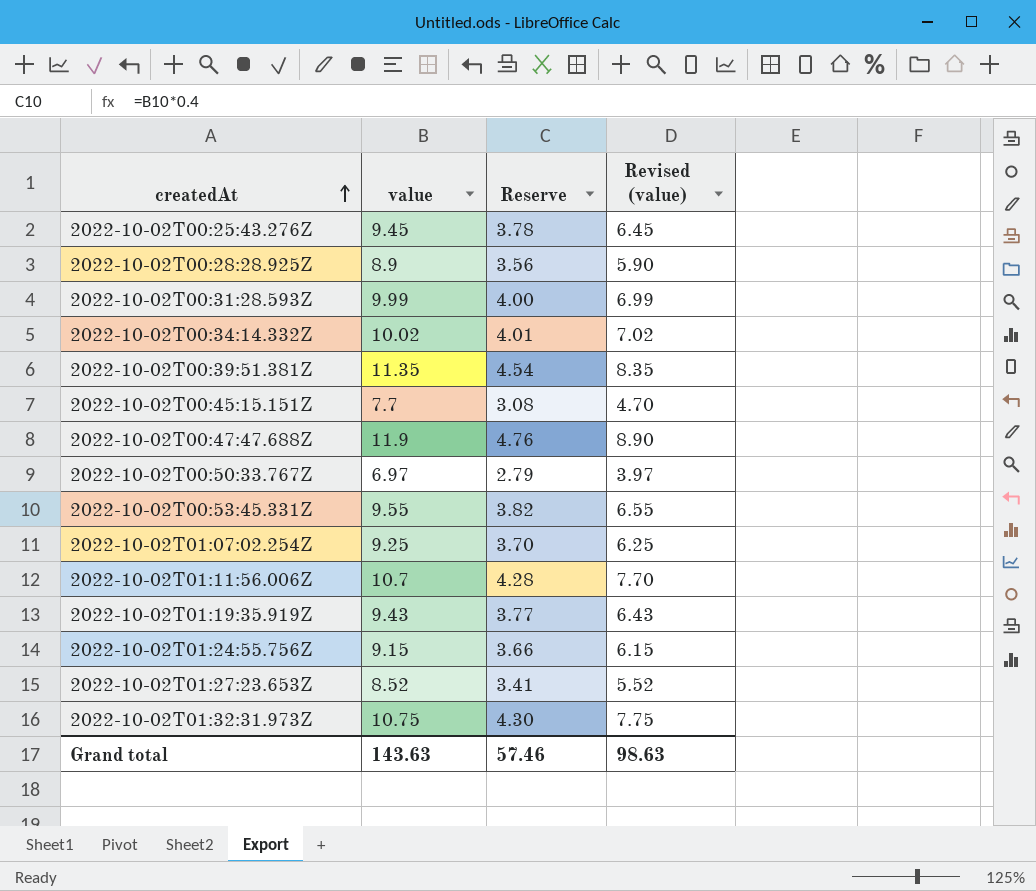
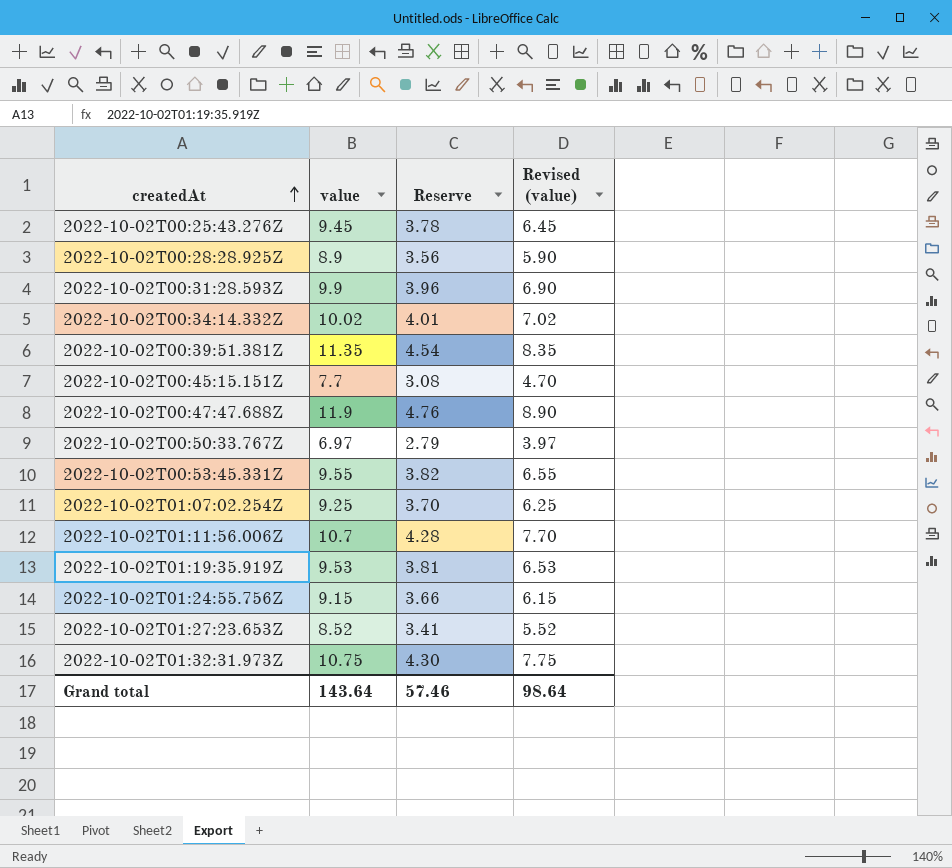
2022-10-02T00:31:28.593Z | value: 9.99 -> 9.9
2022-10-02T00:31:28.593Z | Reserve: 4.00 -> 3.96
2022-10-02T00:31:28.593Z | Revised (value): 6.99 -> 6.90
2022-10-02T01:19:35.919Z | value: 9.43 -> 9.53
2022-10-02T01:19:35.919Z | Reserve: 3.77 -> 3.81
2022-10-02T01:19:35.919Z | Revised (value): 6.43 -> 6.53
Grand total | value: 143.63 -> 143.64
Grand total | Revised (value): 98.63 -> 98.64

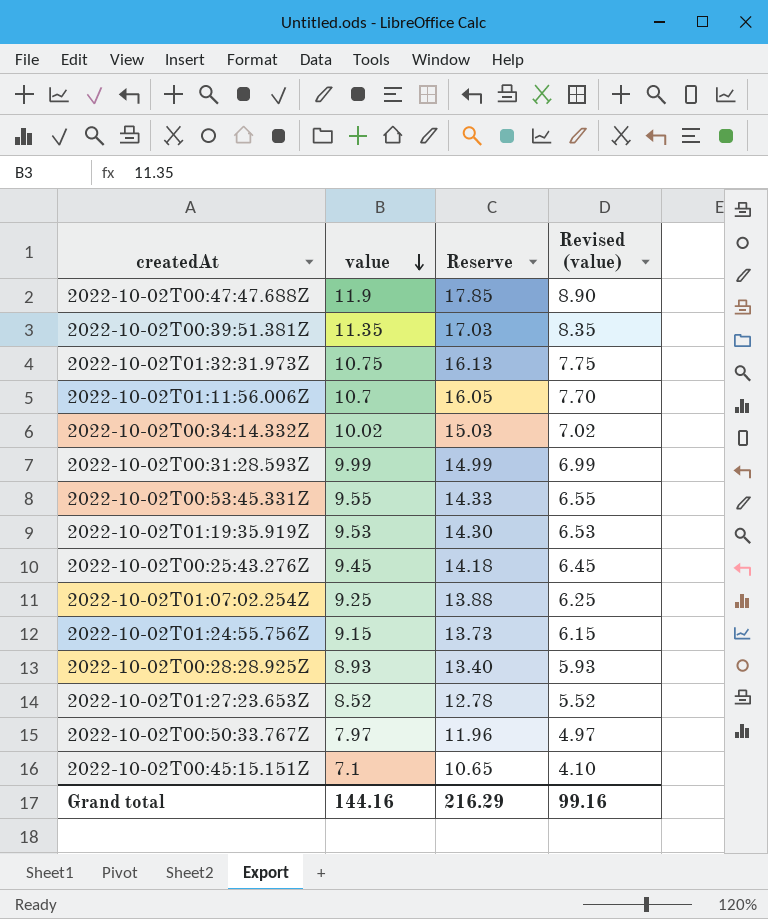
row order: createdAt ascending -> value descending
column Reserve | formula: [value] * 0.4 -> [value] * 1.5
2022-10-02T00:31:28.593Z | value: 9.9 -> 9.99
2022-10-02T00:31:28.593Z | Revised (value): 6.90 -> 6.99
2022-10-02T00:28:28.925Z | value: 8.9 -> 8.93
2022-10-02T00:28:28.925Z | Revised (value): 5.90 -> 5.93
2022-10-02T00:50:33.767Z | value: 6.97 -> 7.97
2022-10-02T00:50:33.767Z | Revised (value): 3.97 -> 4.97
2022-10-02T00:45:15.151Z | value: 7.7 -> 7.1
2022-10-02T00:45:15.151Z | Revised (value): 4.70 -> 4.10
Grand total | value: 143.64 -> 144.16
Grand total | Reserve: 57.46 -> 216.29
Grand total | Revised (value): 98.64 -> 99.16

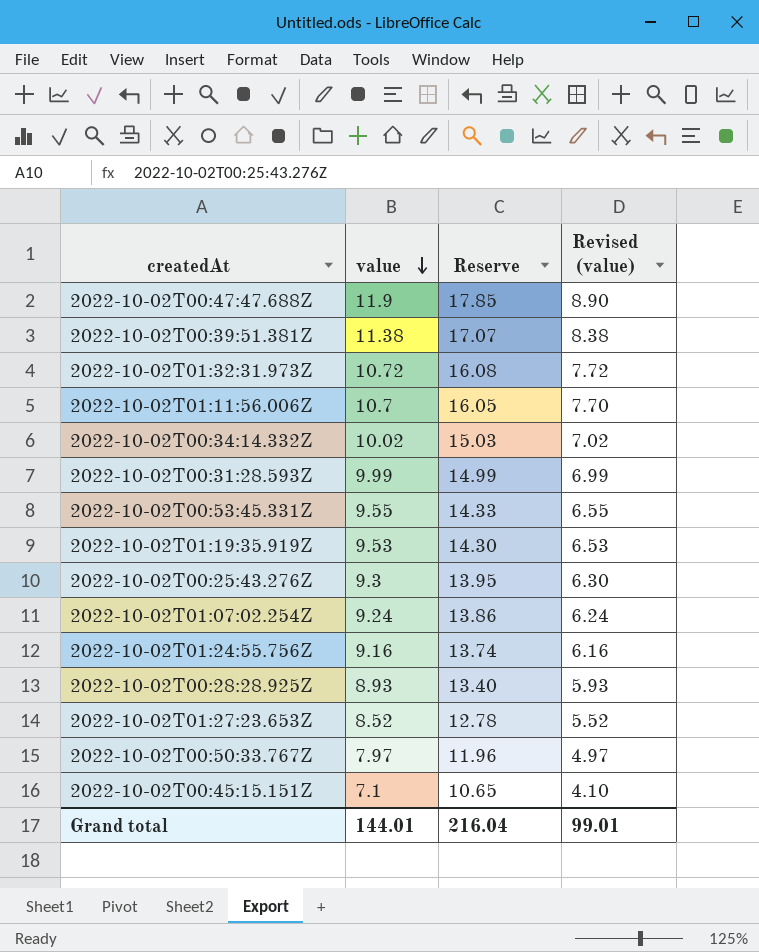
2022-10-02T00:39:51.381Z | value: 11.35 -> 11.38
2022-10-02T00:39:51.381Z | Reserve: 17.03 -> 17.07
2022-10-02T00:39:51.381Z | Revised (value): 8.35 -> 8.38
2022-10-02T01:32:31.973Z | value: 10.75 -> 10.72
2022-10-02T01:32:31.973Z | Reserve: 16.13 -> 16.08
2022-10-02T01:32:31.973Z | Revised (value): 7.75 -> 7.72
2022-10-02T00:25:43.276Z | value: 9.45 -> 9.3
2022-10-02T00:25:43.276Z | Reserve: 14.18 -> 13.95
2022-10-02T00:25:43.276Z | Revised (value): 6.45 -> 6.30
2022-10-02T01:07:02.254Z | value: 9.25 -> 9.24
2022-10-02T01:07:02.254Z | Reserve: 13.88 -> 13.86
2022-10-02T01:07:02.254Z | Revised (value): 6.25 -> 6.24
2022-10-02T01:24:55.756Z | value: 9.15 -> 9.16
2022-10-02T01:24:55.756Z | Reserve: 13.73 -> 13.74
2022-10-02T01:24:55.756Z | Revised (value): 6.15 -> 6.16
Grand total | value: 144.16 -> 144.01
Grand total | Reserve: 216.29 -> 216.04
Grand total | Revised (value): 99.16 -> 99.01

